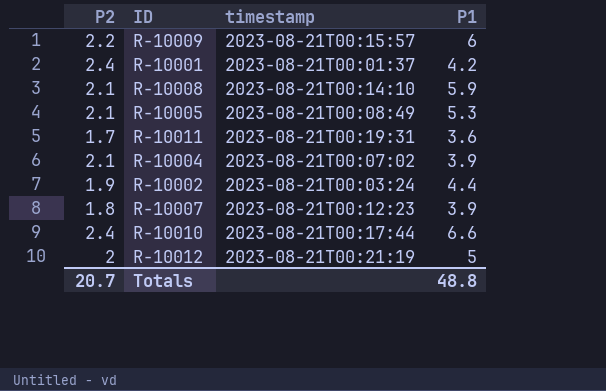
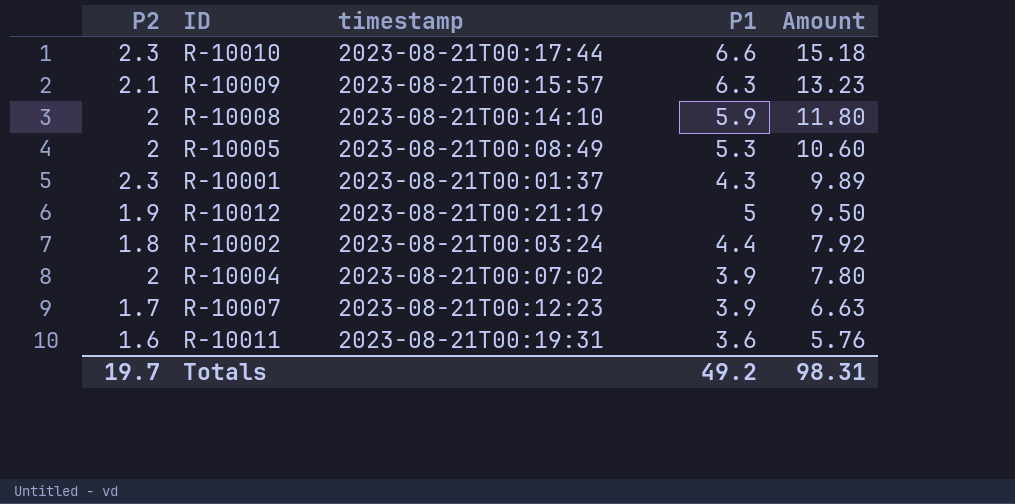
row order: none -> Amount descending
column Amount | formula: none -> [P2] * [P1]
R-10010 | P2: 2.4 -> 2.3
R-10009 | P2: 2.2 -> 2.1
R-10009 | P1: 6 -> 6.3
R-10008 | P2: 2.1 -> 2
R-10005 | P2: 2.1 -> 2
R-10001 | P2: 2.4 -> 2.3
R-10001 | P1: 4.2 -> 4.3
R-10012 | P2: 2 -> 1.9
R-10002 | P2: 1.9 -> 1.8
R-10004 | P2: 2.1 -> 2
R-10007 | P2: 1.8 -> 1.7
R-10011 | P2: 1.7 -> 1.6
Totals | P2: 20.7 -> 19.7
Totals | P1: 48.8 -> 49.2

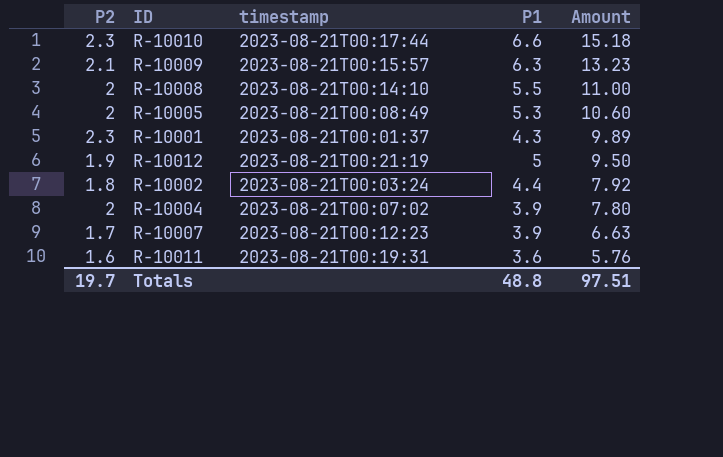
R-10008 | P1: 5.9 -> 5.5
R-10008 | Amount: 11.80 -> 11.00
Totals | P1: 49.2 -> 48.8
Totals | Amount: 98.31 -> 97.51

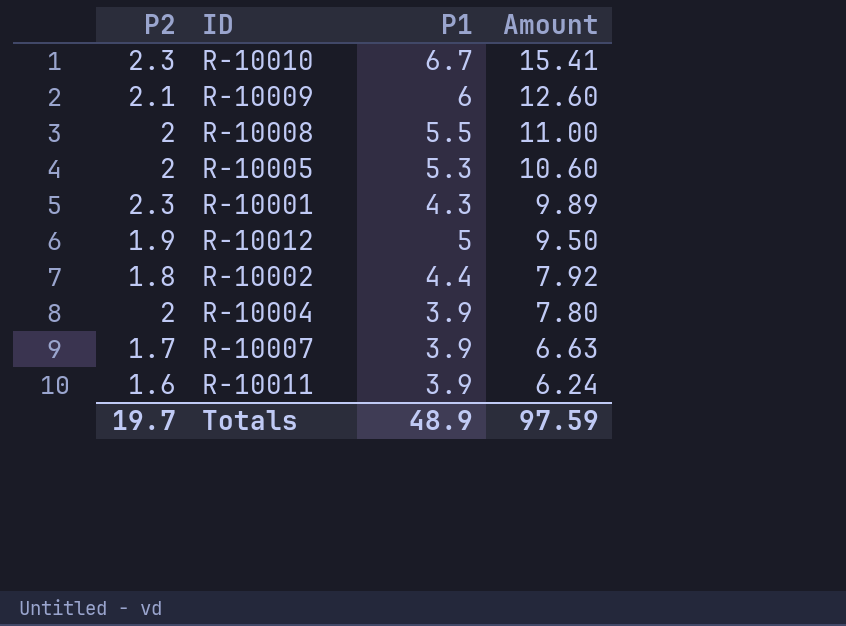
column timestamp | position: 3 -> none
R-10010 | P1: 6.6 -> 6.7
R-10010 | Amount: 15.18 -> 15.41
R-10009 | P1: 6.3 -> 6
R-10009 | Amount: 13.23 -> 12.60
R-10011 | P1: 3.6 -> 3.9
R-10011 | Amount: 5.76 -> 6.24
Totals | P1: 48.8 -> 48.9
Totals | Amount: 97.51 -> 97.59

